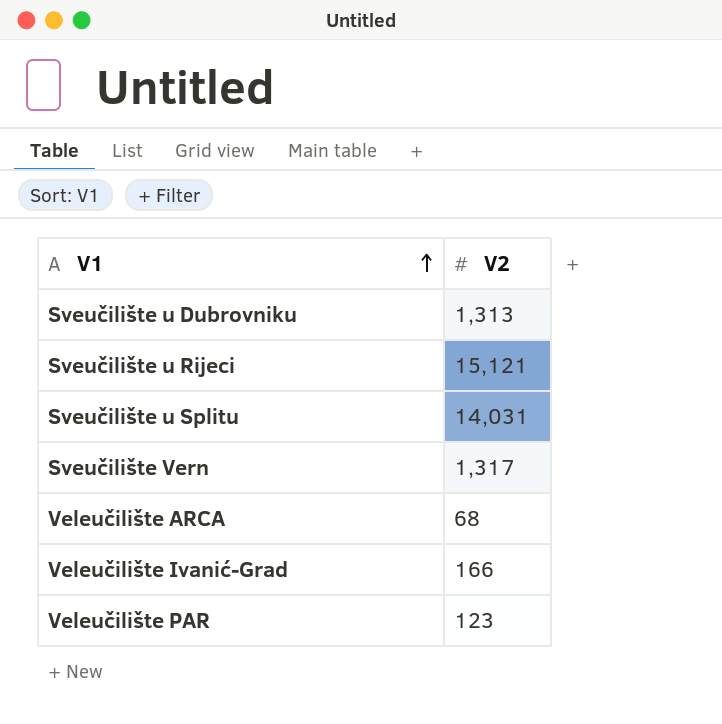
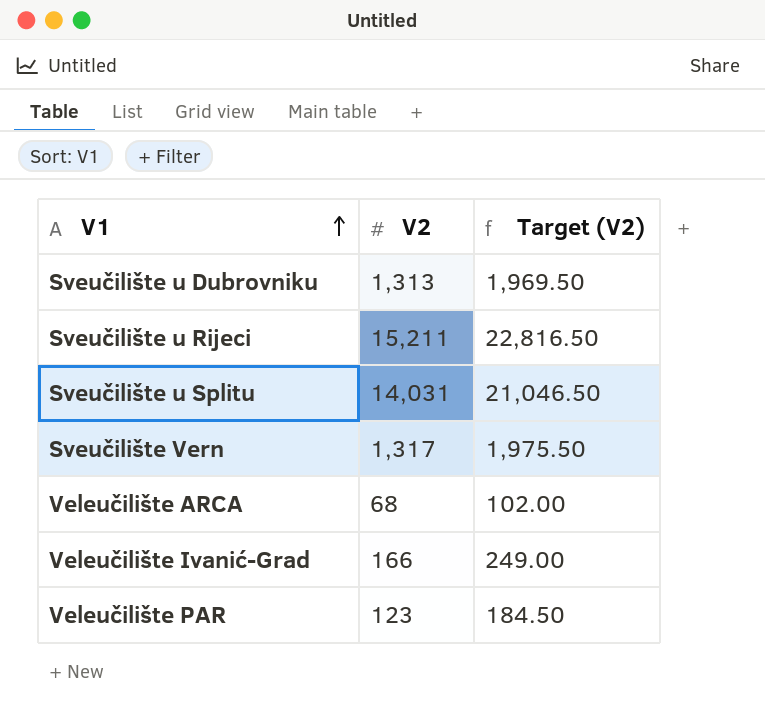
column Target (V2) | formula: none -> [V2] * 1.5
Sveučilište u Rijeci | V2: 15,121 -> 15,211

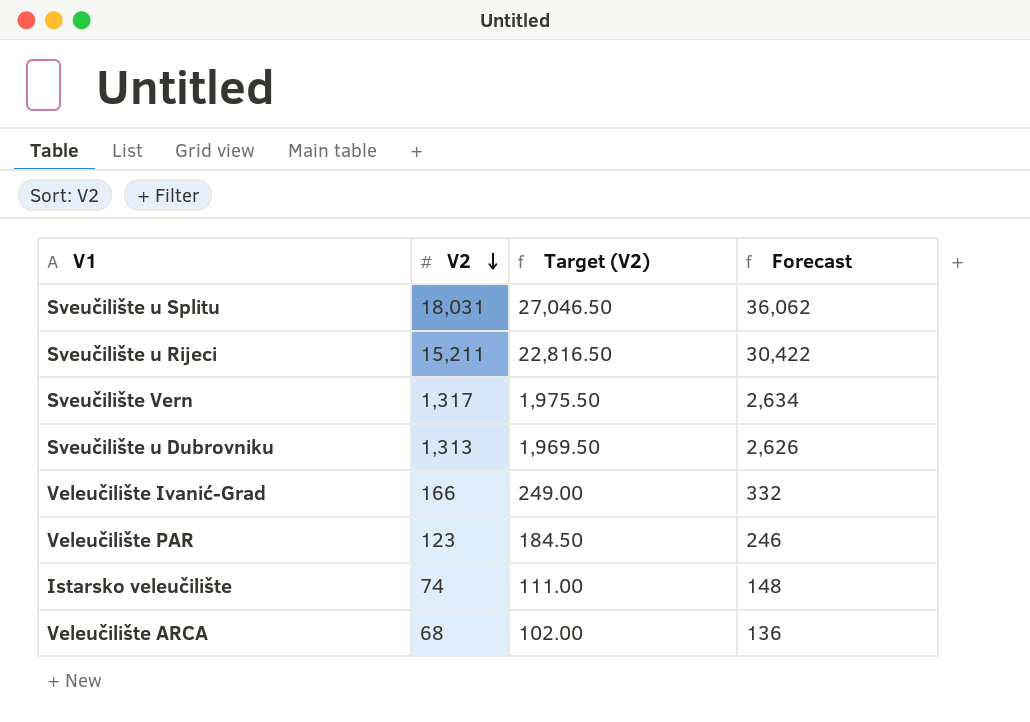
row order: V1 ascending -> V2 descending
column Forecast | formula: none -> [V2] * 2
Sveučilište u Splitu | V2: 14,031 -> 18,031
Sveučilište u Splitu | Target (V2): 21,046.50 -> 27,046.50
row Istarsko veleučilište: none -> 74 | 111.00 | 148

